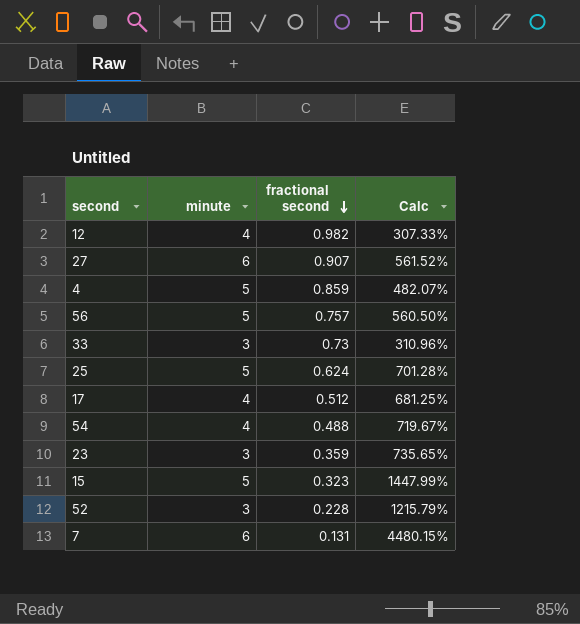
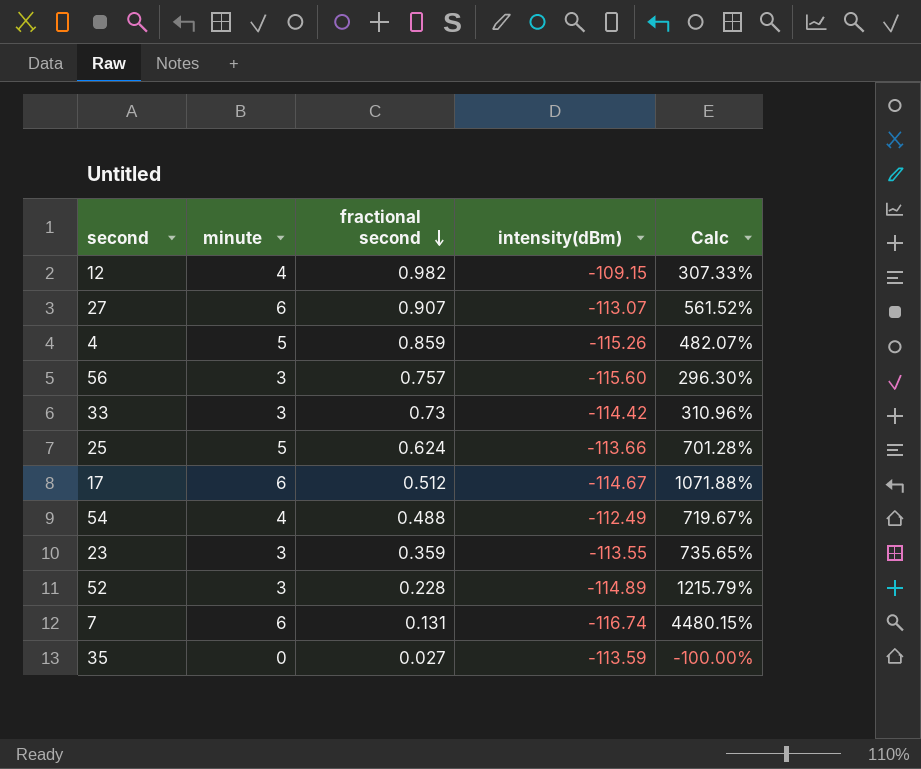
column intensity(dBm) | position: none -> 4
row 15: 5 | 0.323 | 1447.99% -> none
56 | minute: 5 -> 3
56 | Calc: 560.50% -> 296.30%
17 | minute: 4 -> 6
17 | Calc: 681.25% -> 1071.88%
row 35: none -> 0 | 0.027 | -113.59 | -100.00%

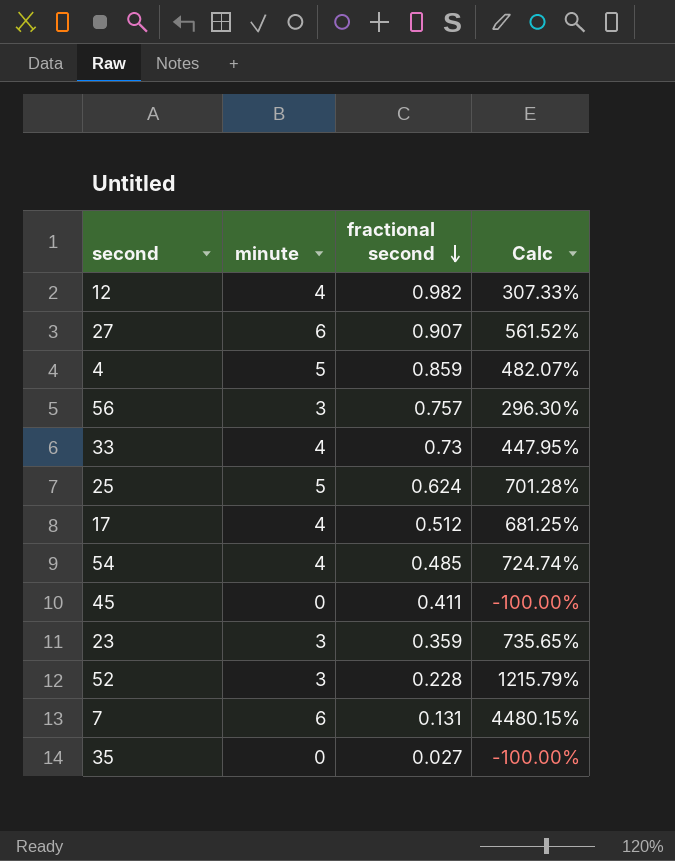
column intensity(dBm) | position: 4 -> none
33 | minute: 3 -> 4
33 | Calc: 310.96% -> 447.95%
17 | minute: 6 -> 4
17 | Calc: 1071.88% -> 681.25%
54 | fractional second: 0.488 -> 0.485
54 | Calc: 719.67% -> 724.74%
row 45: none -> 0 | 0.411 | -100.00%

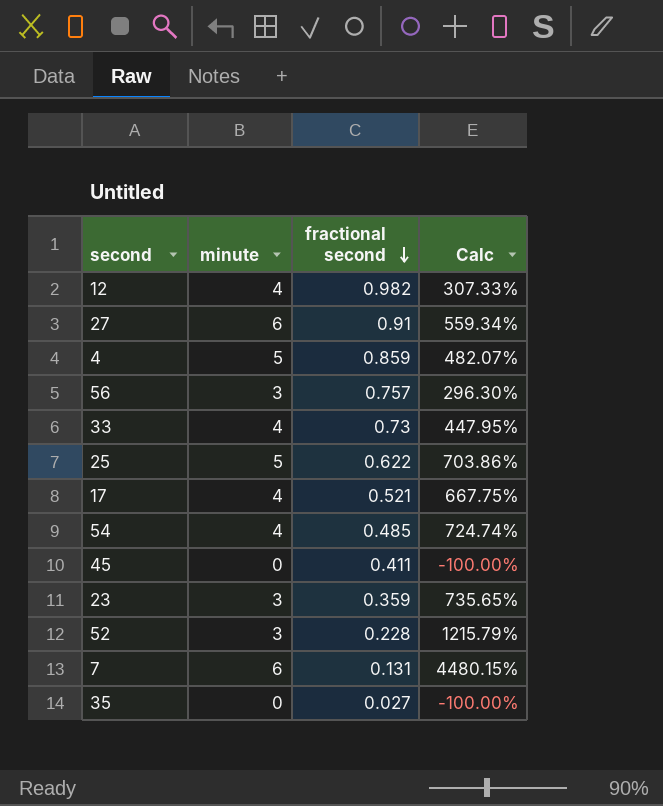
27 | fractional second: 0.907 -> 0.91
27 | Calc: 561.52% -> 559.34%
25 | fractional second: 0.624 -> 0.622
25 | Calc: 701.28% -> 703.86%
17 | fractional second: 0.512 -> 0.521
17 | Calc: 681.25% -> 667.75%

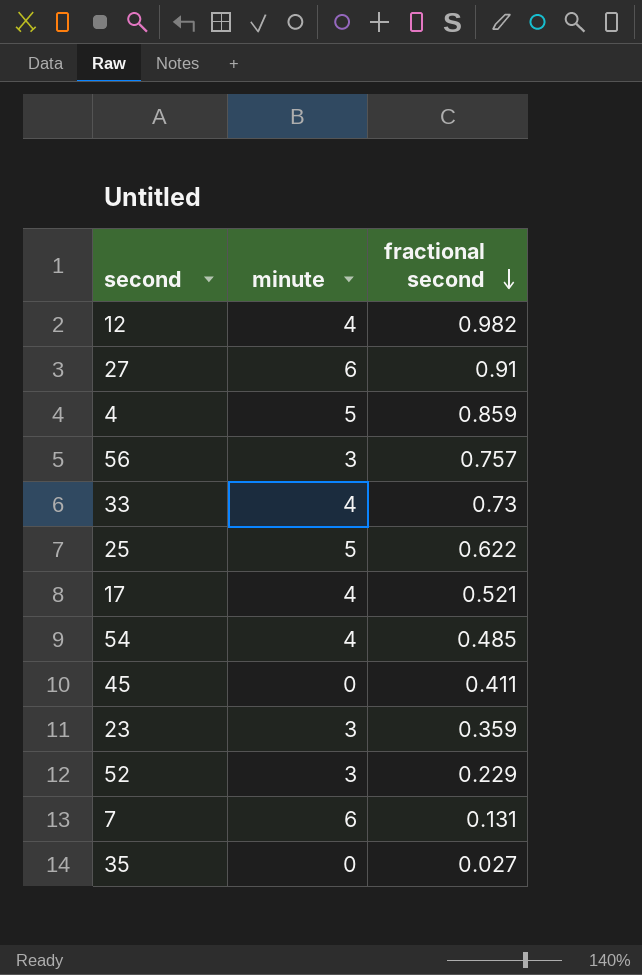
column Calc | formula: ([minute] - [fractional second]) / [fractional second] -> none
52 | fractional second: 0.228 -> 0.229

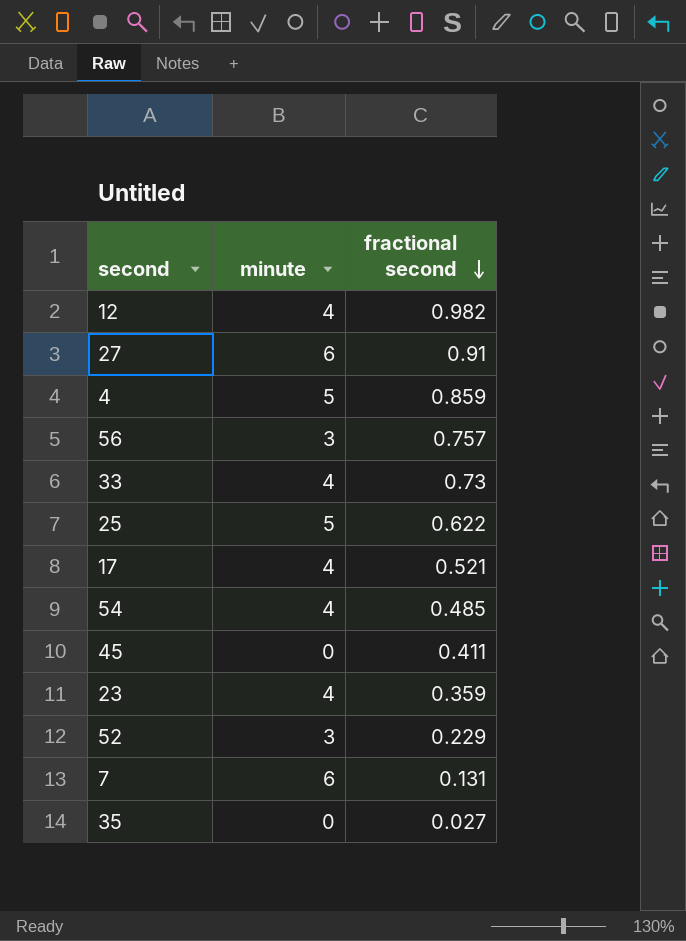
23 | minute: 3 -> 4

